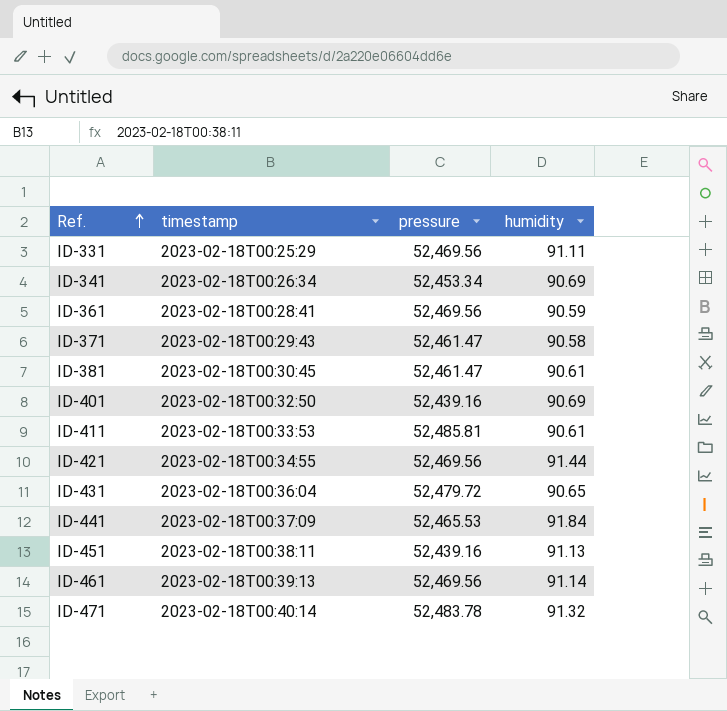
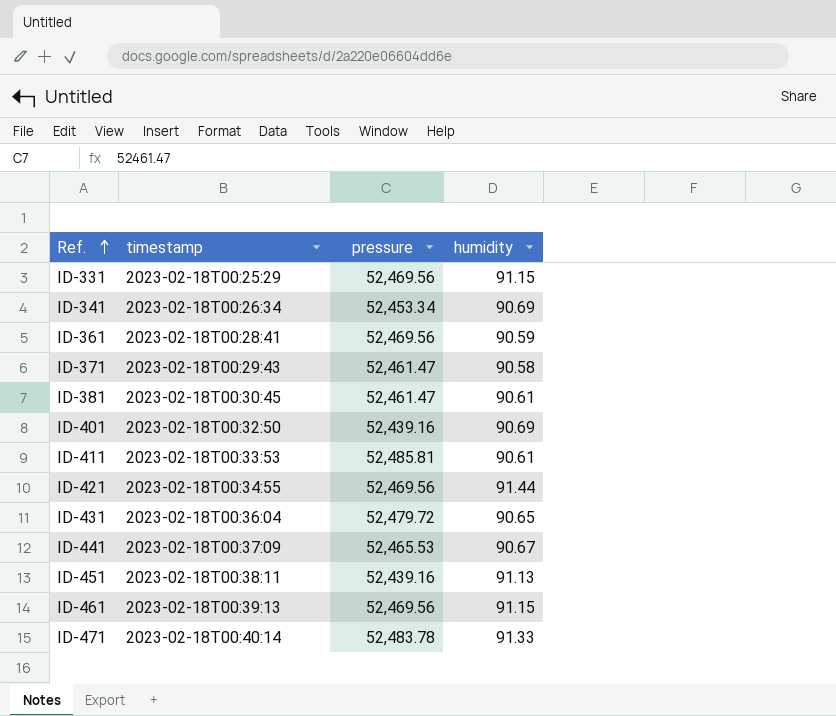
ID-331 | humidity: 91.11 -> 91.15
ID-441 | humidity: 91.84 -> 90.67
ID-461 | humidity: 91.14 -> 91.15
ID-471 | humidity: 91.32 -> 91.33

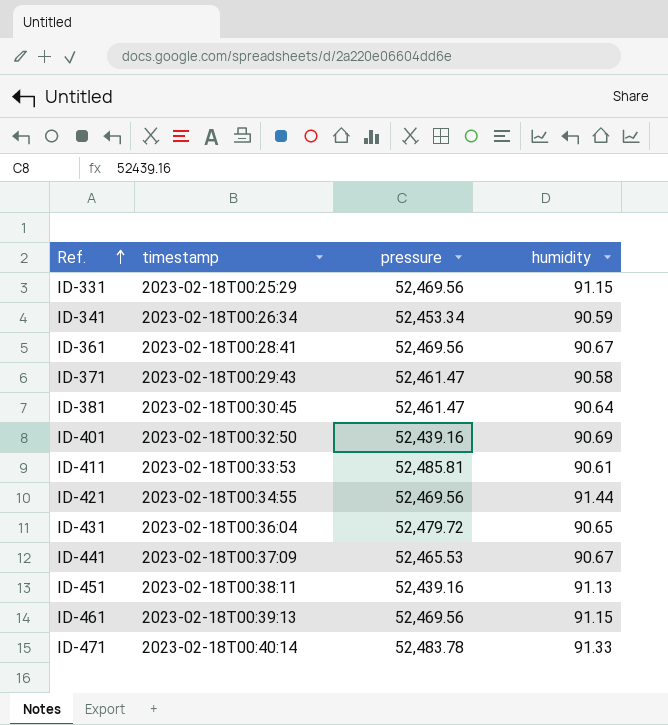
ID-341 | humidity: 90.69 -> 90.59
ID-361 | humidity: 90.59 -> 90.67
ID-381 | humidity: 90.61 -> 90.64

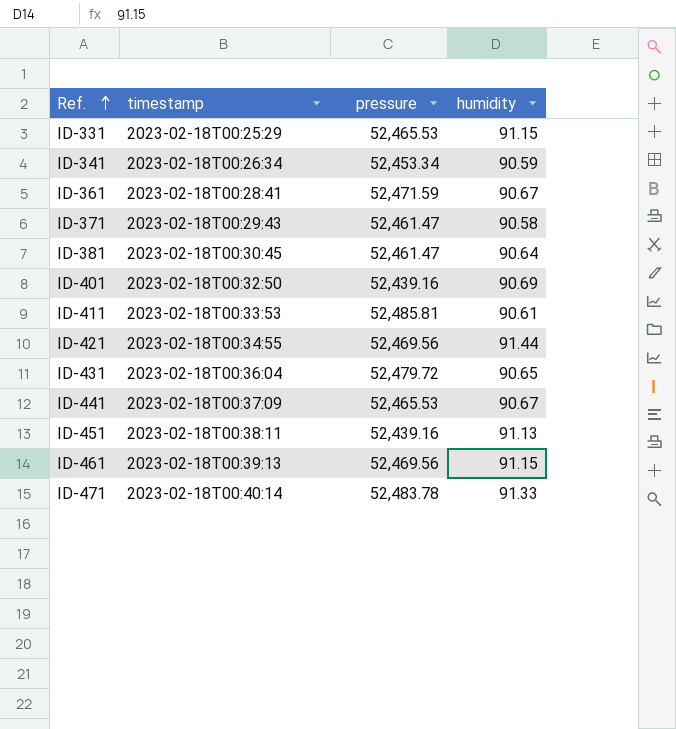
ID-331 | pressure: 52,469.56 -> 52,465.53
ID-361 | pressure: 52,469.56 -> 52,471.59

